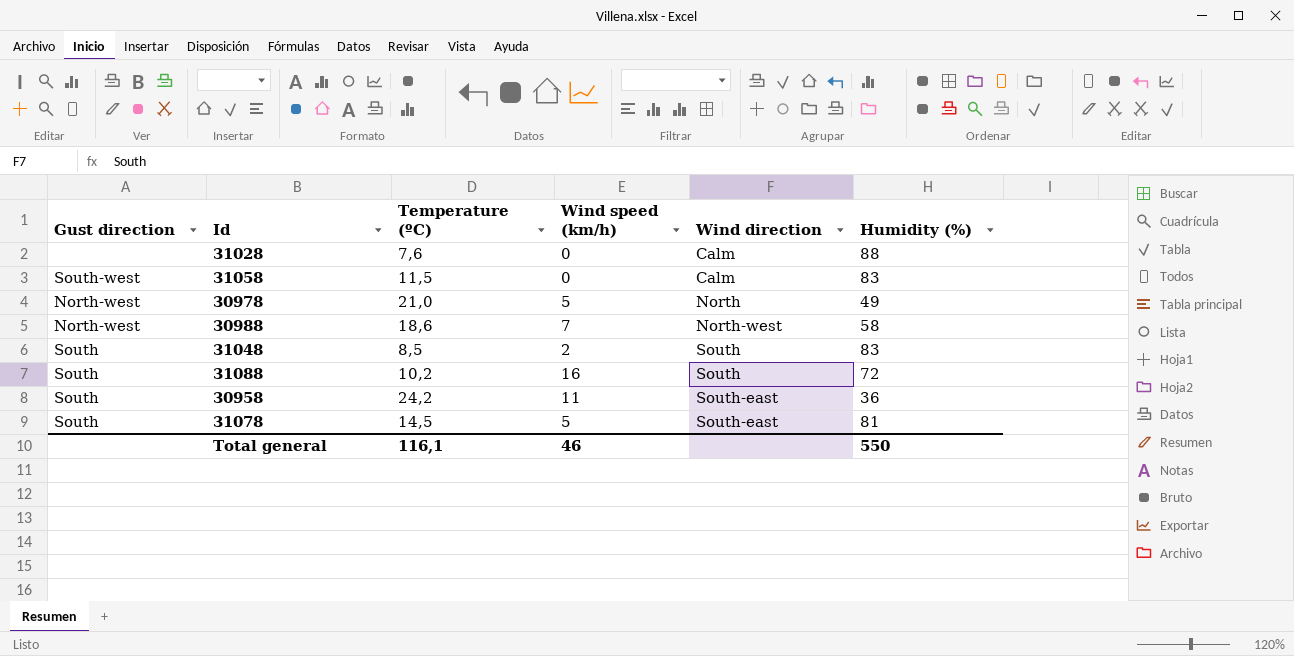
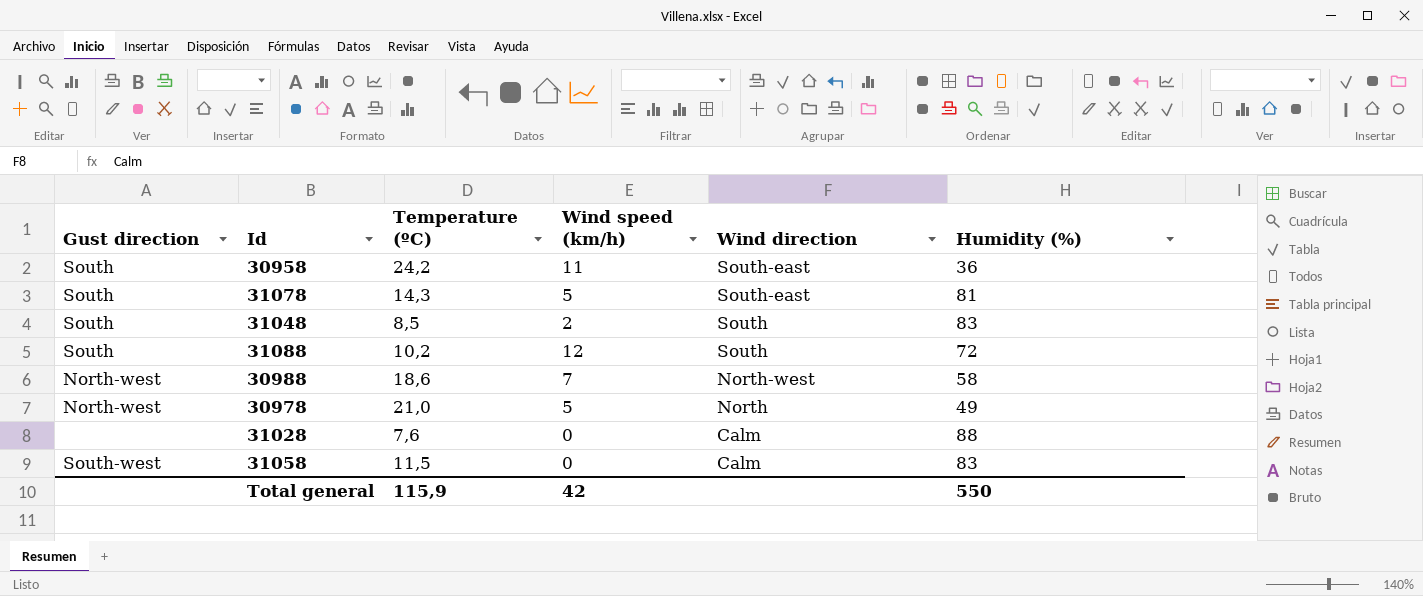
row order: Wind direction ascending -> Wind direction descending
31078 | Temperature (ºC): 14,5 -> 14,3
31088 | Wind speed (km/h): 16 -> 12
Total general | Temperature (ºC): 116,1 -> 115,9
Total general | Wind speed (km/h): 46 -> 42

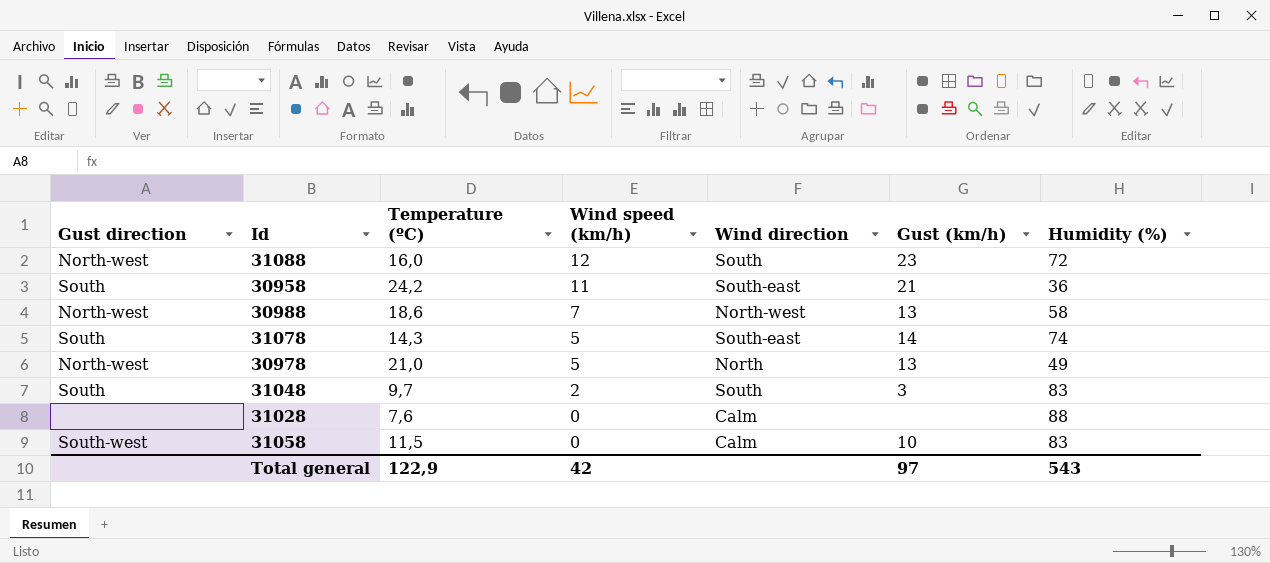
row order: Wind direction descending -> Wind speed (km/h) descending
column Gust (km/h) | position: none -> 6
31088 | Gust direction: South -> North-west
31088 | Temperature (ºC): 10,2 -> 16,0
31078 | Humidity (%): 81 -> 74
31048 | Temperature (ºC): 8,5 -> 9,7
Total general | Temperature (ºC): 115,9 -> 122,9
Total general | Humidity (%): 550 -> 543

